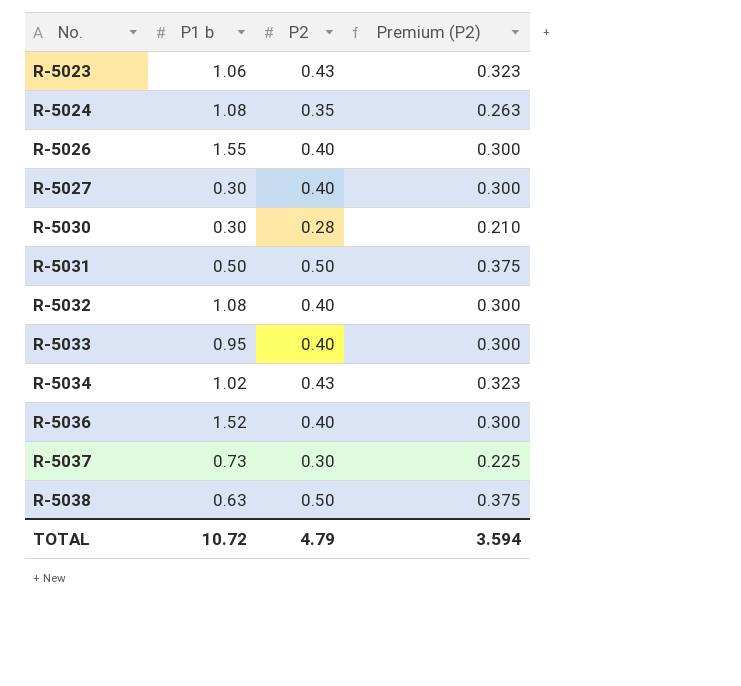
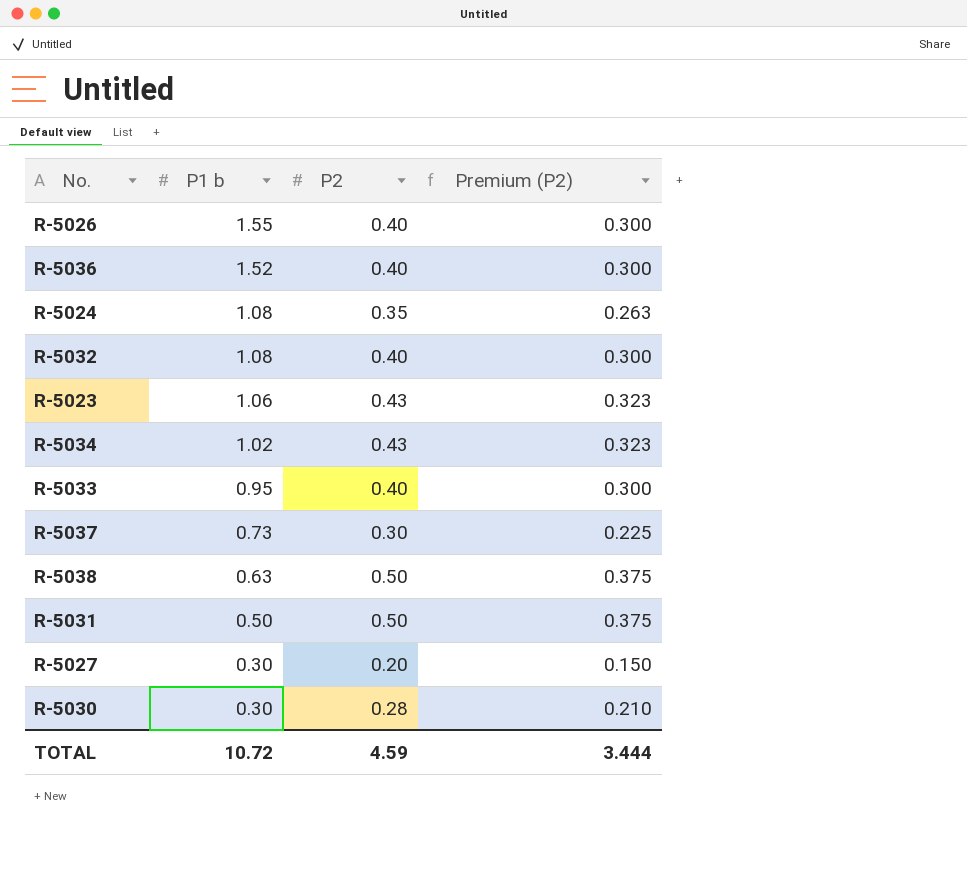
row order: No. ascending -> P1 b descending
R-5027 | P2: 0.40 -> 0.20
R-5027 | Premium (P2): 0.300 -> 0.150
TOTAL | P2: 4.79 -> 4.59
TOTAL | Premium (P2): 3.594 -> 3.444

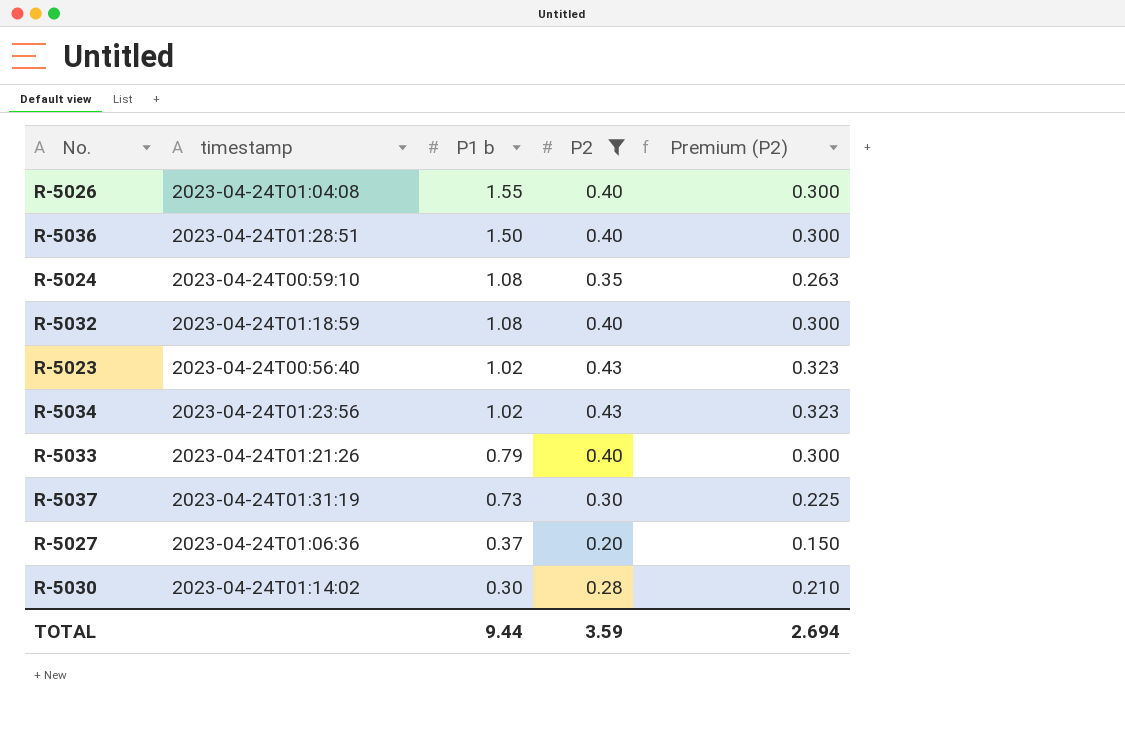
filter: none -> P2 != 0.50
column timestamp | position: none -> 2
R-5036 | P1 b: 1.52 -> 1.50
R-5023 | P1 b: 1.06 -> 1.02
R-5033 | P1 b: 0.95 -> 0.79
R-5027 | P1 b: 0.30 -> 0.37
TOTAL | P1 b: 10.72 -> 9.44
TOTAL | P2: 4.59 -> 3.59
TOTAL | Premium (P2): 3.444 -> 2.694

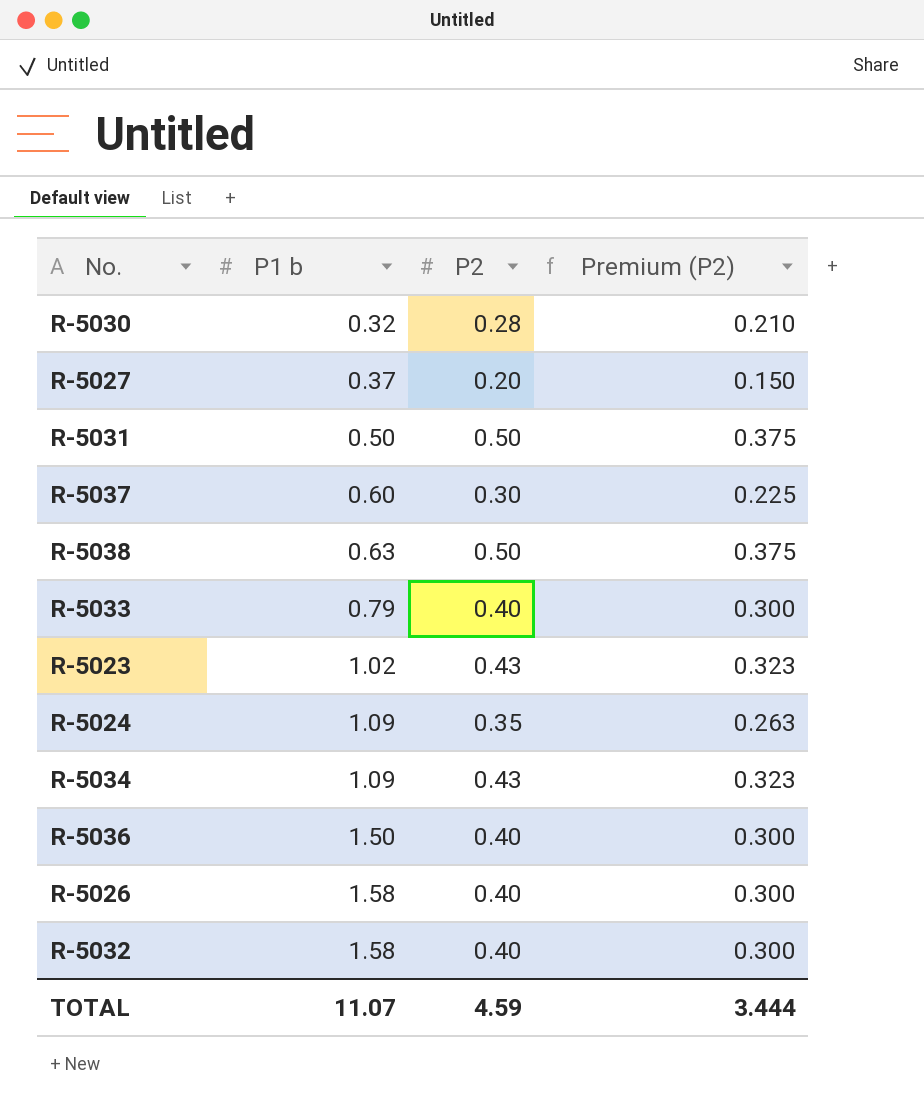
filter: P2 != 0.50 -> none
row order: P1 b descending -> P1 b ascending
column timestamp | position: 2 -> none
R-5030 | P1 b: 0.30 -> 0.32
R-5037 | P1 b: 0.73 -> 0.60
R-5024 | P1 b: 1.08 -> 1.09
R-5034 | P1 b: 1.02 -> 1.09
R-5026 | P1 b: 1.55 -> 1.58
R-5032 | P1 b: 1.08 -> 1.58
TOTAL | P1 b: 9.44 -> 11.07
TOTAL | P2: 3.59 -> 4.59
TOTAL | Premium (P2): 2.694 -> 3.444

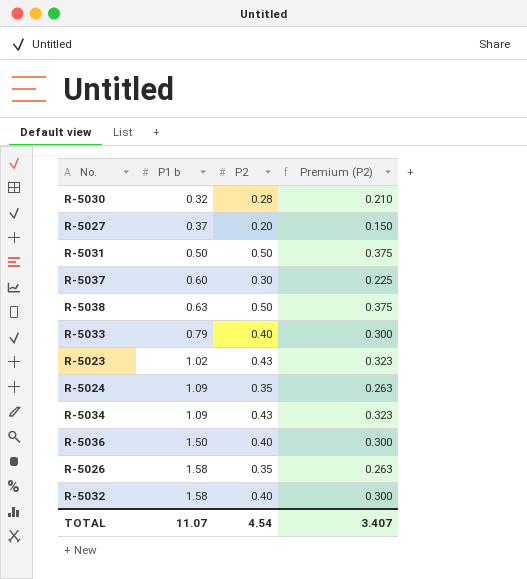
R-5026 | P2: 0.40 -> 0.35
R-5026 | Premium (P2): 0.300 -> 0.263
TOTAL | P2: 4.59 -> 4.54
TOTAL | Premium (P2): 3.444 -> 3.407

